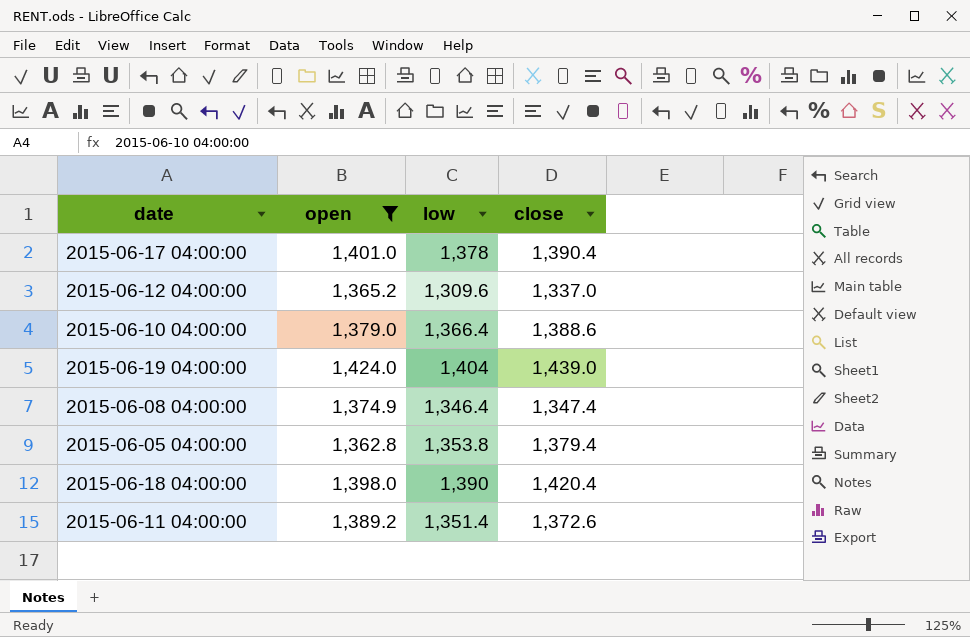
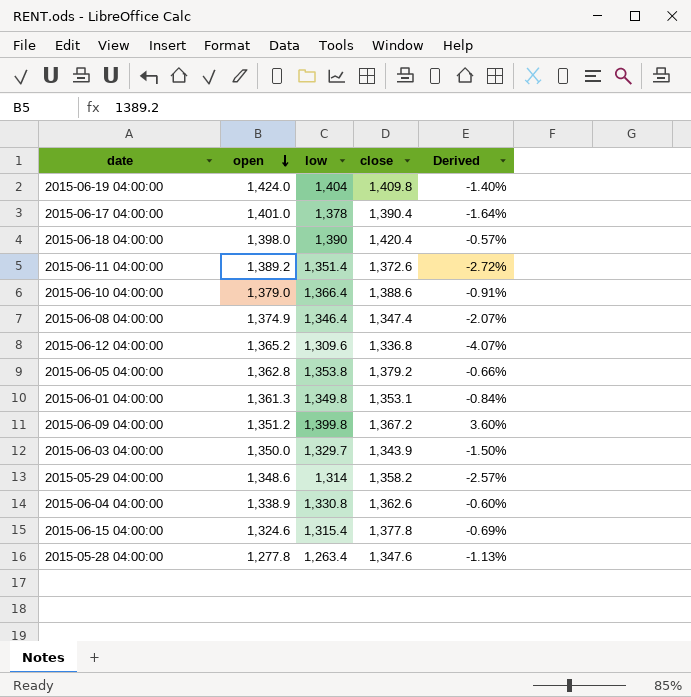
filter: open >= 1,362.8 -> none
row order: none -> open descending
column Derived | formula: none -> ([low] - [open]) / [open]
2015-06-19 04:00:00 | close: 1,439.0 -> 1,409.8
2015-06-12 04:00:00 | close: 1,337.0 -> 1,336.8
2015-06-05 04:00:00 | close: 1,379.4 -> 1,379.2

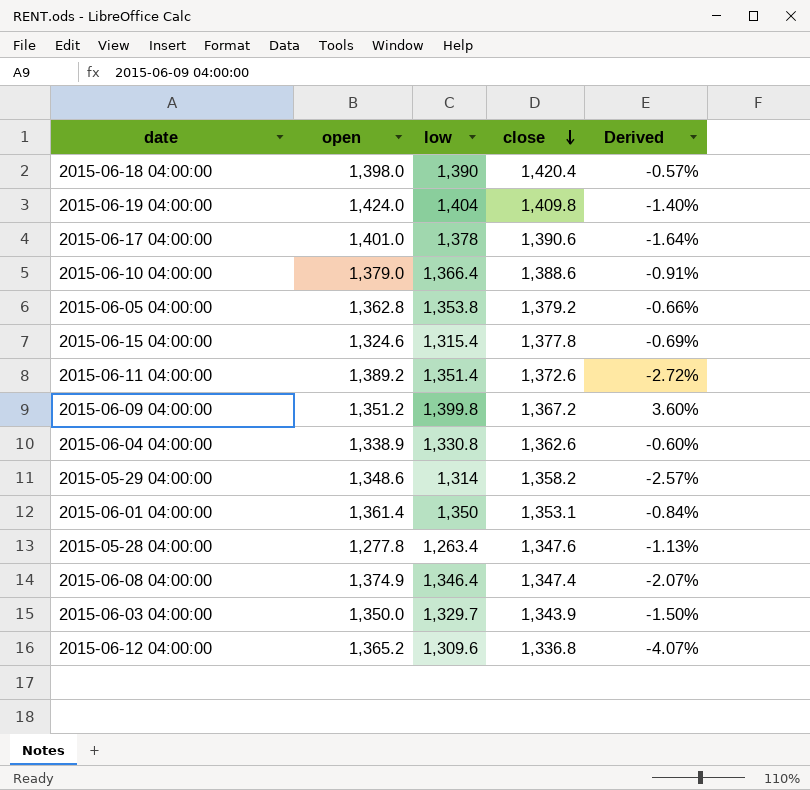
row order: open descending -> close descending
2015-06-17 04:00:00 | close: 1,390.4 -> 1,390.6
2015-06-01 04:00:00 | open: 1,361.3 -> 1,361.4
2015-06-01 04:00:00 | low: 1,349.8 -> 1,350

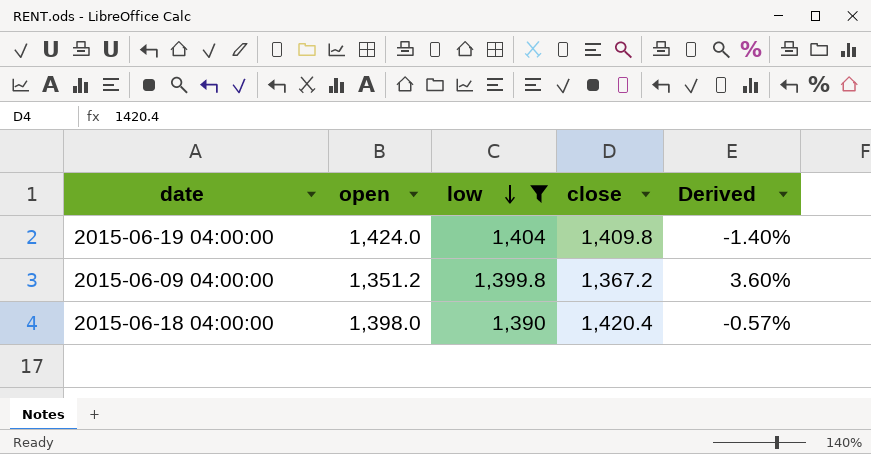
filter: none -> low >= 1,390
row order: close descending -> low descending

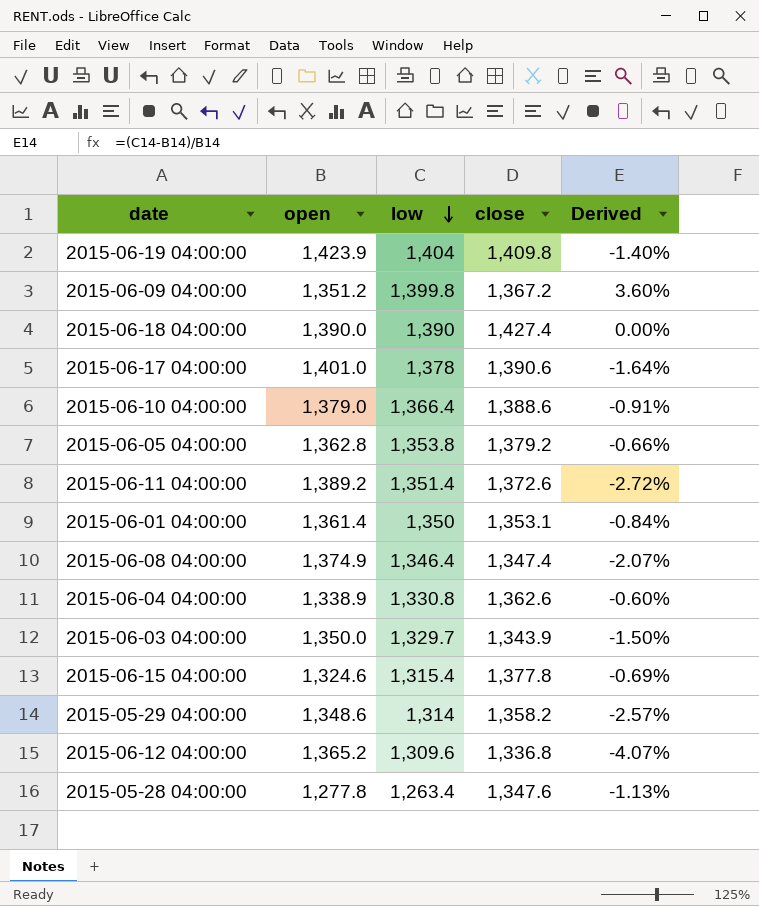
filter: low >= 1,390 -> none
2015-06-19 04:00:00 | open: 1,424.0 -> 1,423.9
2015-06-18 04:00:00 | open: 1,398.0 -> 1,390.0
2015-06-18 04:00:00 | close: 1,420.4 -> 1,427.4
2015-06-18 04:00:00 | Derived: -0.57% -> 0.00%

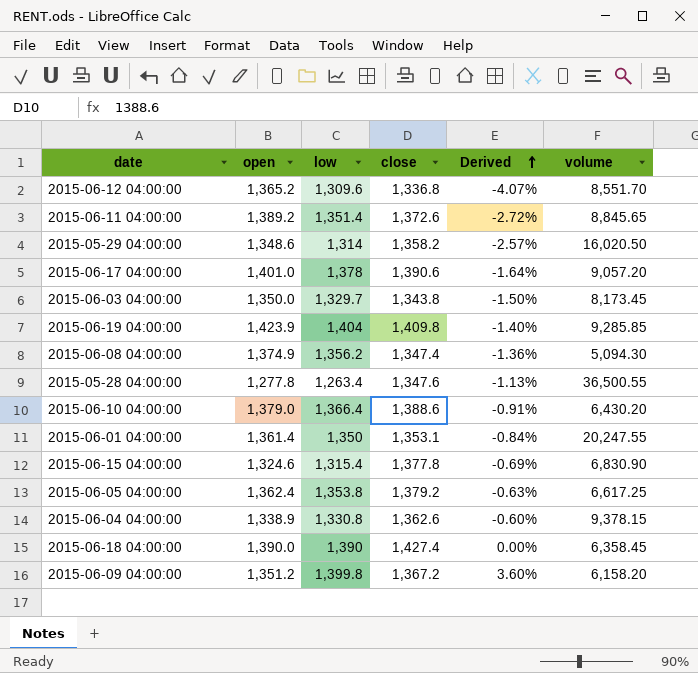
row order: low descending -> Derived ascending
column volume | position: none -> 6
2015-06-03 04:00:00 | close: 1,343.9 -> 1,343.8
2015-06-08 04:00:00 | low: 1,346.4 -> 1,356.2
2015-06-08 04:00:00 | Derived: -2.07% -> -1.36%
2015-06-05 04:00:00 | open: 1,362.8 -> 1,362.4
2015-06-05 04:00:00 | Derived: -0.66% -> -0.63%

